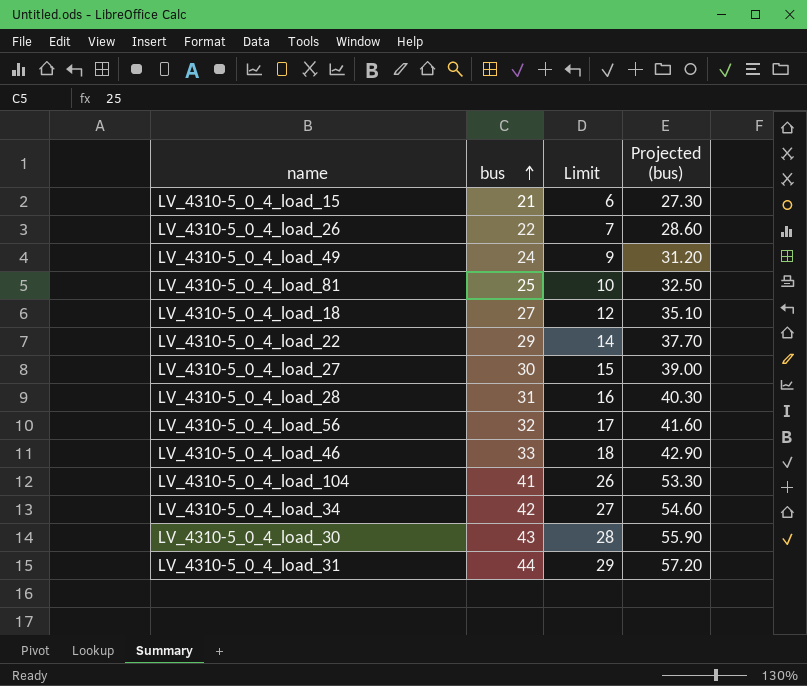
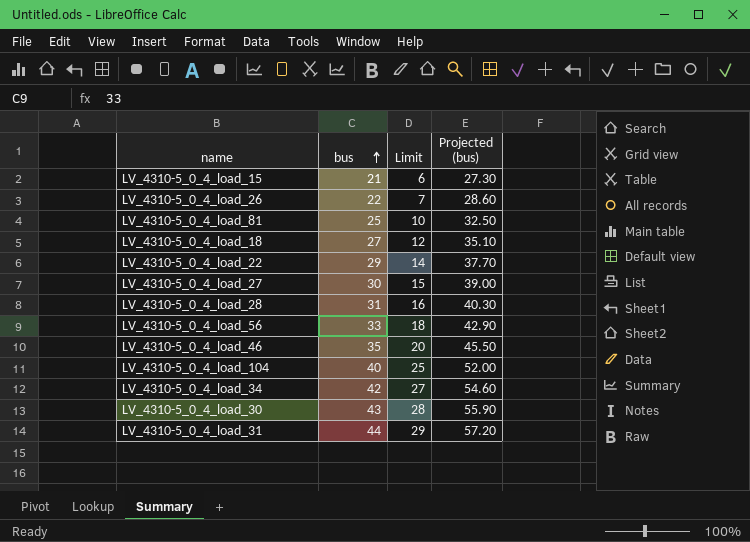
row LV_4310-5_0_4_load_49: 24 | 9 | 31.20 -> none
LV_4310-5_0_4_load_56 | bus: 32 -> 33
LV_4310-5_0_4_load_56 | Limit: 17 -> 18
LV_4310-5_0_4_load_56 | Projected (bus): 41.60 -> 42.90
LV_4310-5_0_4_load_46 | bus: 33 -> 35
LV_4310-5_0_4_load_46 | Limit: 18 -> 20
LV_4310-5_0_4_load_46 | Projected (bus): 42.90 -> 45.50
LV_4310-5_0_4_load_104 | bus: 41 -> 40
LV_4310-5_0_4_load_104 | Limit: 26 -> 25
LV_4310-5_0_4_load_104 | Projected (bus): 53.30 -> 52.00

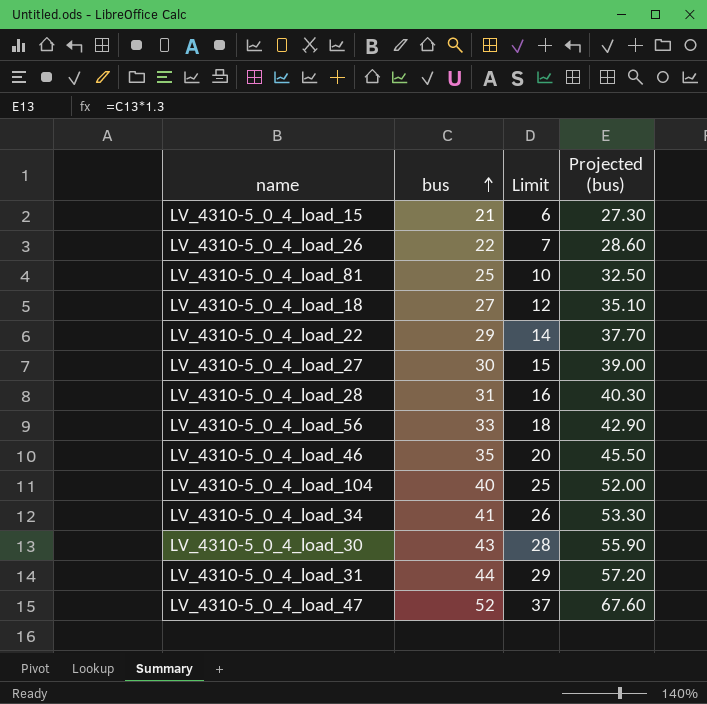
LV_4310-5_0_4_load_34 | bus: 42 -> 41
LV_4310-5_0_4_load_34 | Limit: 27 -> 26
LV_4310-5_0_4_load_34 | Projected (bus): 54.60 -> 53.30
row LV_4310-5_0_4_load_47: none -> 52 | 37 | 67.60

